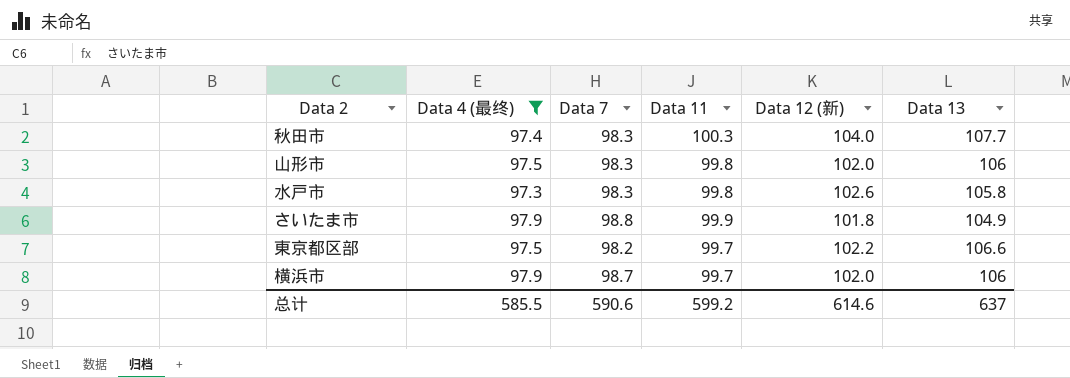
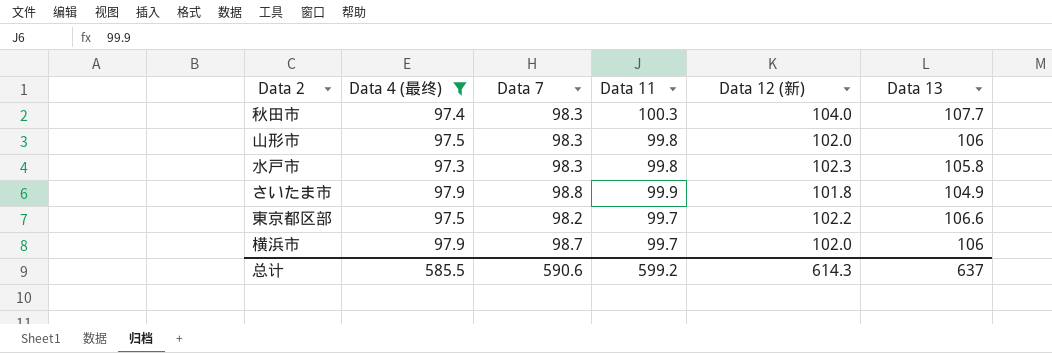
水戸市 | Data 12 (新): 102.6 -> 102.3
总计 | Data 12 (新): 614.6 -> 614.3

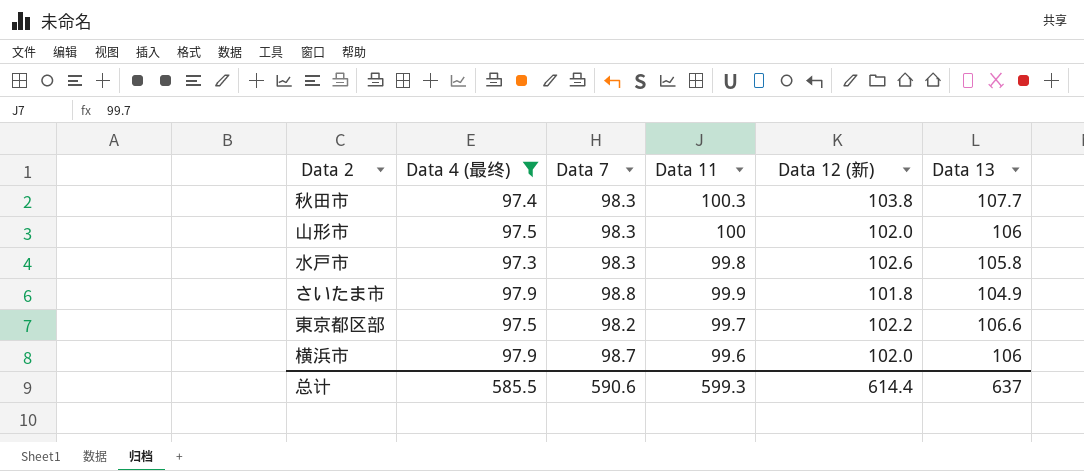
秋田市 | Data 12 (新): 104.0 -> 103.8
山形市 | Data 11: 99.8 -> 100
水戸市 | Data 12 (新): 102.3 -> 102.6
横浜市 | Data 11: 99.7 -> 99.6
总计 | Data 11: 599.2 -> 599.3
总计 | Data 12 (新): 614.3 -> 614.4

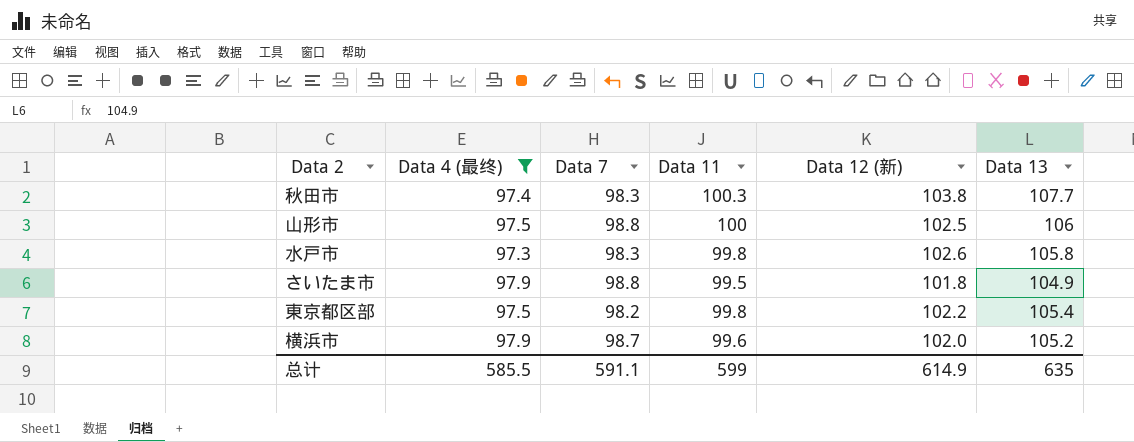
山形市 | Data 7: 98.3 -> 98.8
山形市 | Data 12 (新): 102.0 -> 102.5
さいたま市 | Data 11: 99.9 -> 99.5
東京都区部 | Data 11: 99.7 -> 99.8
東京都区部 | Data 13: 106.6 -> 105.4
横浜市 | Data 13: 106 -> 105.2
总计 | Data 7: 590.6 -> 591.1
总计 | Data 11: 599.3 -> 599
总计 | Data 12 (新): 614.4 -> 614.9
总计 | Data 13: 637 -> 635

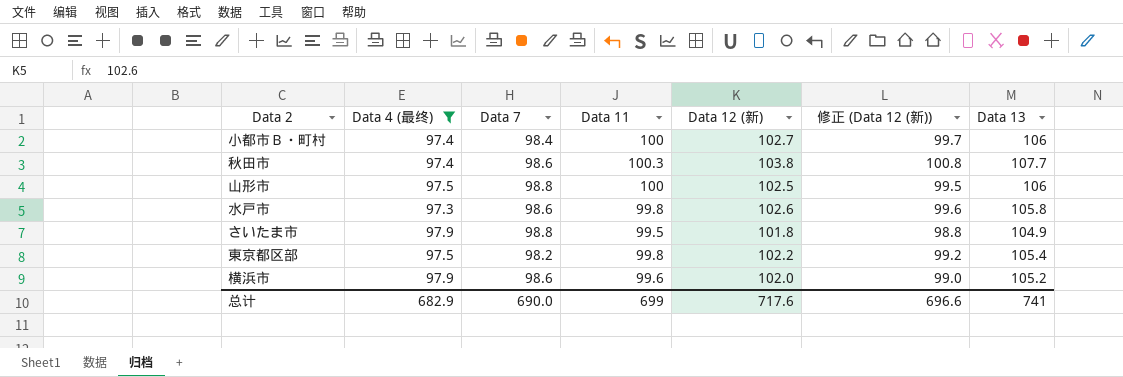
column 修正 (Data 12 (新)) | formula: none -> [Data 12 (新)] - 3
row 小都市Ｂ・町村: none -> 97.4 | 98.4 | 100 | 102.7 | 99.7 | 106
秋田市 | Data 7: 98.3 -> 98.6
水戸市 | Data 7: 98.3 -> 98.6
横浜市 | Data 7: 98.7 -> 98.6
总计 | Data 4 (最终): 585.5 -> 682.9
总计 | Data 7: 591.1 -> 690.0
总计 | Data 11: 599 -> 699
总计 | Data 12 (新): 614.9 -> 717.6
总计 | Data 13: 635 -> 741

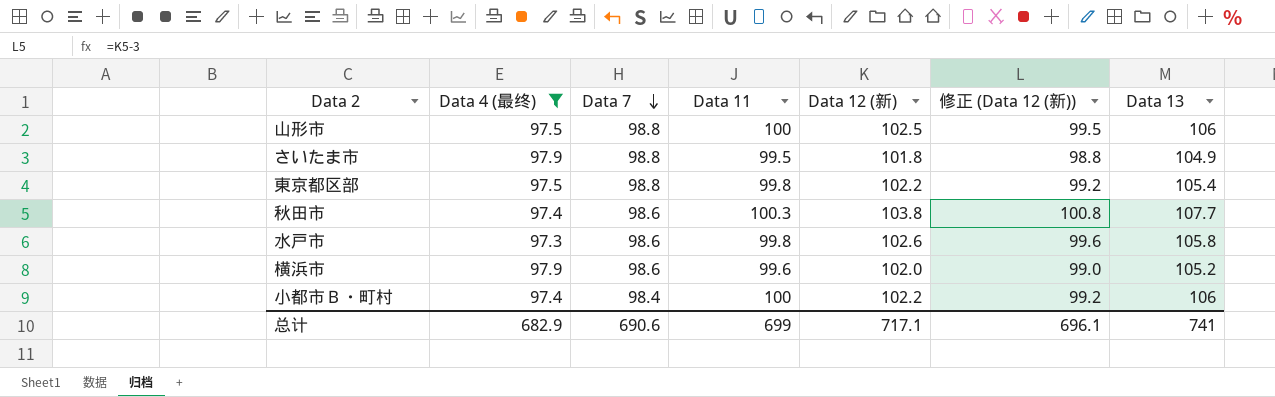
row order: none -> Data 7 descending
東京都区部 | Data 7: 98.2 -> 98.8
小都市Ｂ・町村 | Data 12 (新): 102.7 -> 102.2
小都市Ｂ・町村 | 修正 (Data 12 (新)): 99.7 -> 99.2
总计 | Data 7: 690.0 -> 690.6
总计 | Data 12 (新): 717.6 -> 717.1
总计 | 修正 (Data 12 (新)): 696.6 -> 696.1

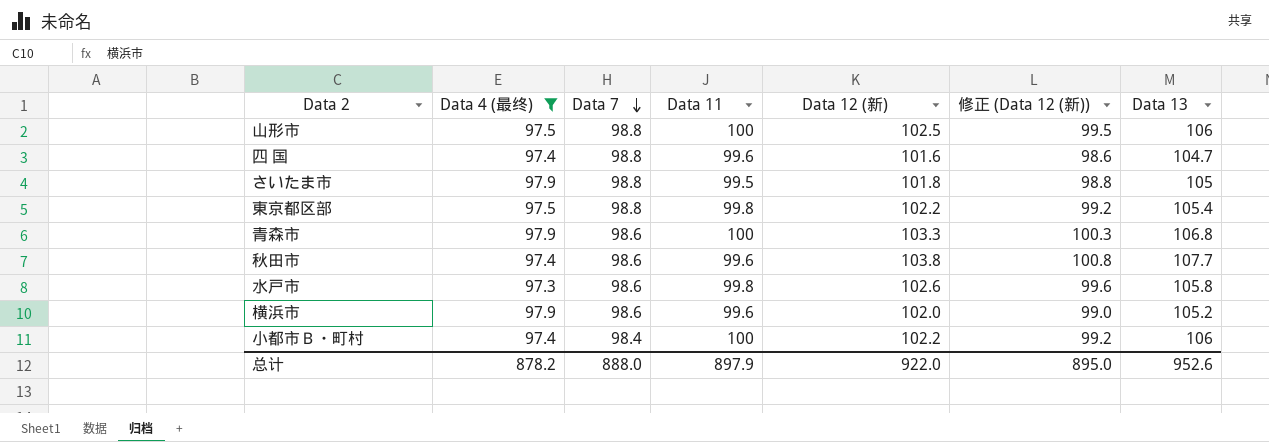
row 四 国: none -> 97.4 | 98.8 | 99.6 | 101.6 | 98.6 | 104.7
さいたま市 | Data 13: 104.9 -> 105
row 青森市: none -> 97.9 | 98.6 | 100 | 103.3 | 100.3 | 106.8
秋田市 | Data 11: 100.3 -> 99.6
总计 | Data 4 (最终): 682.9 -> 878.2
总计 | Data 7: 690.6 -> 888.0
总计 | Data 11: 699 -> 897.9
总计 | Data 12 (新): 717.1 -> 922.0
总计 | 修正 (Data 12 (新)): 696.1 -> 895.0
总计 | Data 13: 741 -> 952.6

